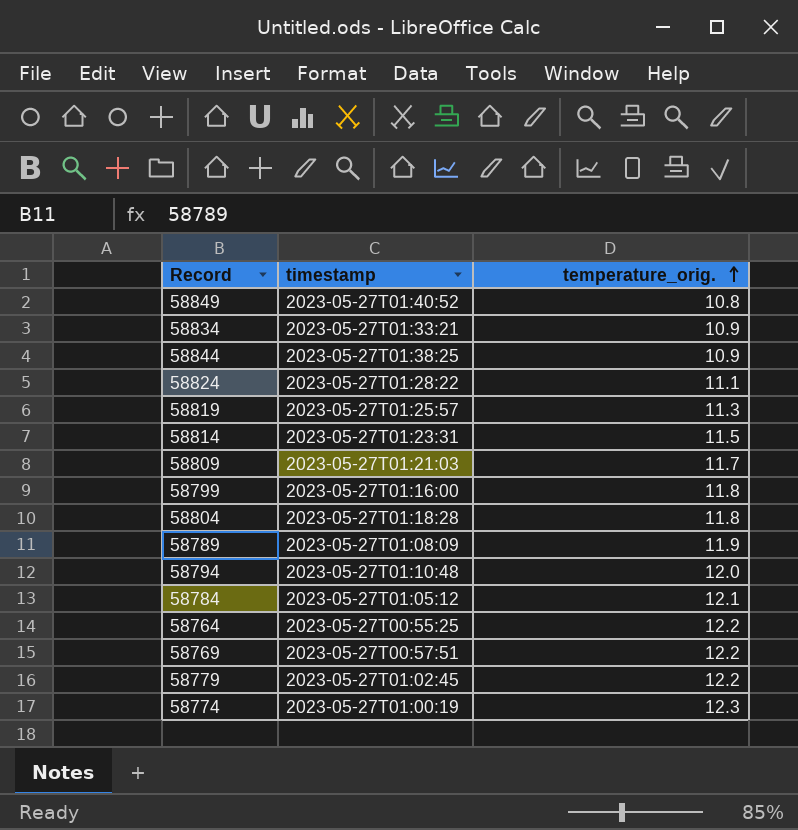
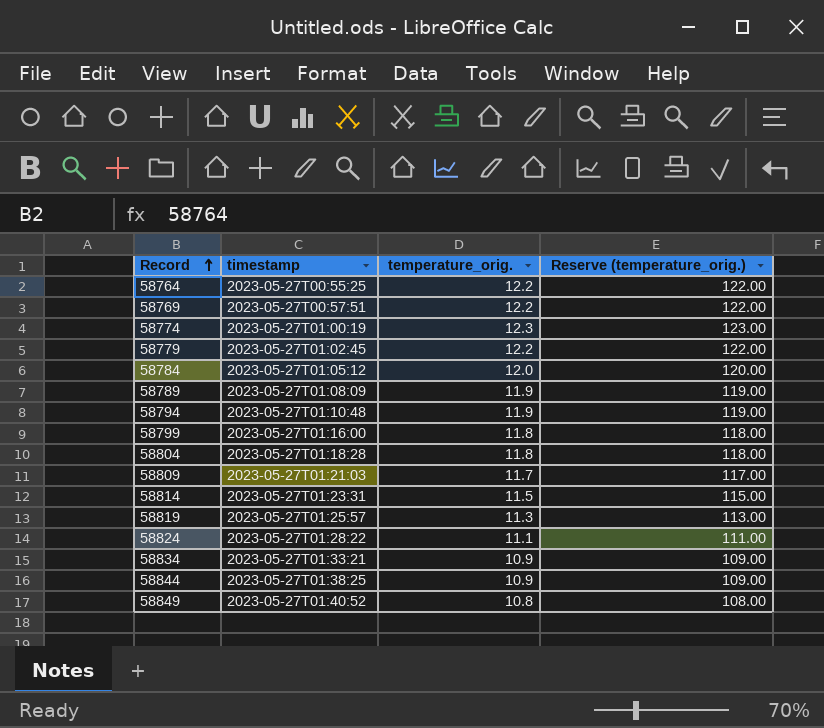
row order: temperature_orig. ascending -> Record ascending
column Reserve (temperature_orig.) | formula: none -> [temperature_orig.] * 10
58784 | temperature_orig.: 12.1 -> 12.0
58794 | temperature_orig.: 12.0 -> 11.9

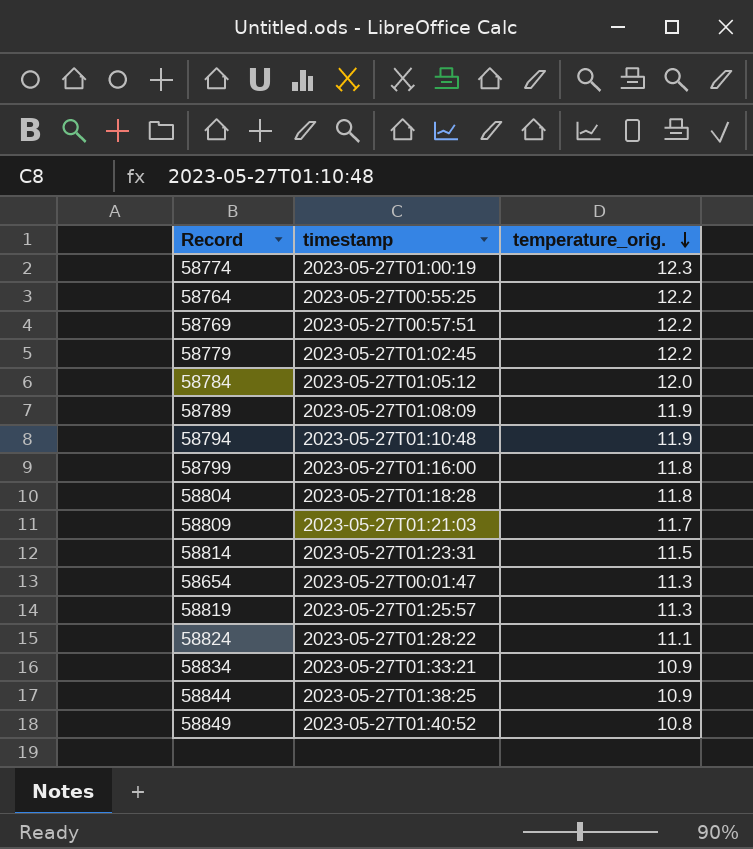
row order: Record ascending -> temperature_orig. descending
column Reserve (temperature_orig.) | formula: [temperature_orig.] * 10 -> none
row 58654: none -> 2023-05-27T00:01:47 | 11.3

